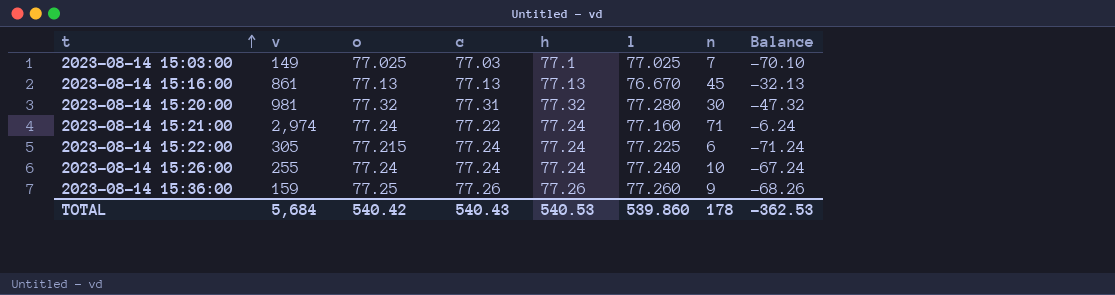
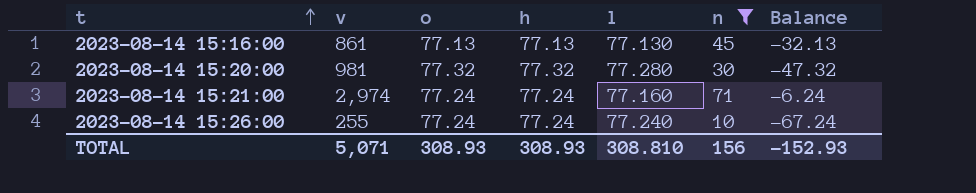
filter: none -> n >= 10
column c | position: 4 -> none
2023-08-14 15:16:00 | l: 76.670 -> 77.130
TOTAL | v: 5,684 -> 5,071
TOTAL | o: 540.42 -> 308.93
TOTAL | h: 540.53 -> 308.93
TOTAL | l: 539.860 -> 308.810
TOTAL | n: 178 -> 156
TOTAL | Balance: -362.53 -> -152.93

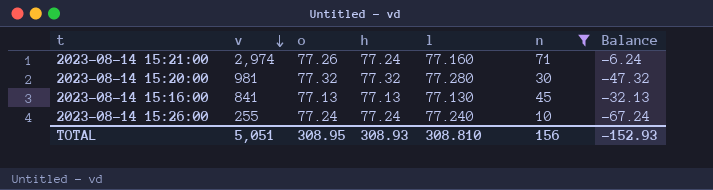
row order: t ascending -> v descending
2023-08-14 15:21:00 | o: 77.24 -> 77.26
2023-08-14 15:16:00 | v: 861 -> 841
TOTAL | v: 5,071 -> 5,051
TOTAL | o: 308.93 -> 308.95

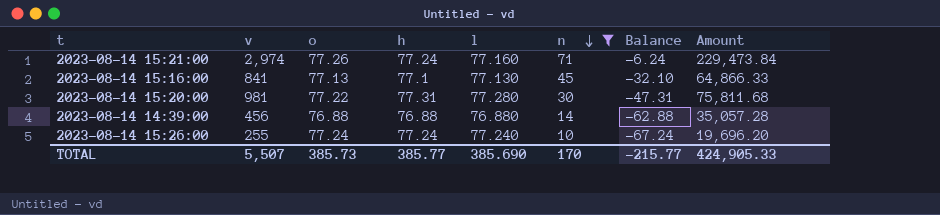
row order: v descending -> n descending
column Amount | formula: none -> [v] * [l]
2023-08-14 15:16:00 | h: 77.13 -> 77.1
2023-08-14 15:16:00 | Balance: -32.13 -> -32.10
2023-08-14 15:20:00 | o: 77.32 -> 77.22
2023-08-14 15:20:00 | h: 77.32 -> 77.31
2023-08-14 15:20:00 | Balance: -47.32 -> -47.31
row 2023-08-14 14:39:00: none -> 456 | 76.88 | 76.88 | 76.880 | 14 | -62.88 | 35,057.28
TOTAL | v: 5,051 -> 5,507
TOTAL | o: 308.95 -> 385.73
TOTAL | h: 308.93 -> 385.77
TOTAL | l: 308.810 -> 385.690
TOTAL | n: 156 -> 170
TOTAL | Balance: -152.93 -> -215.77

